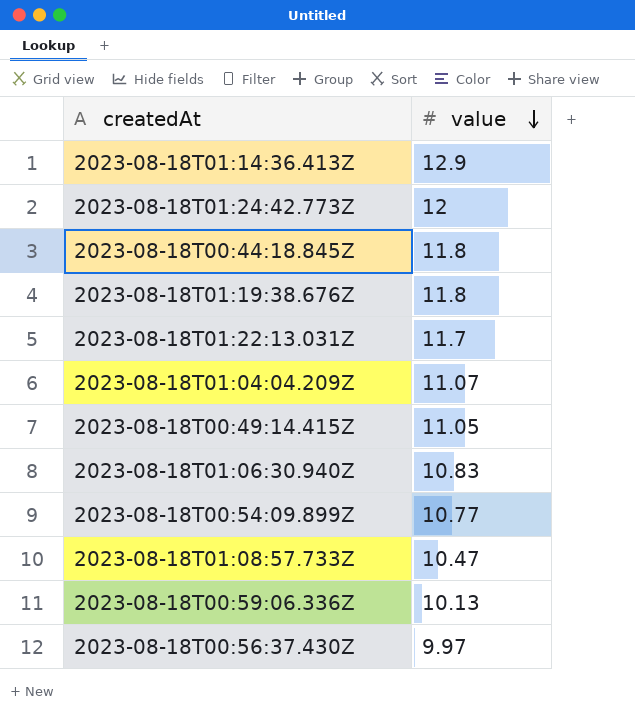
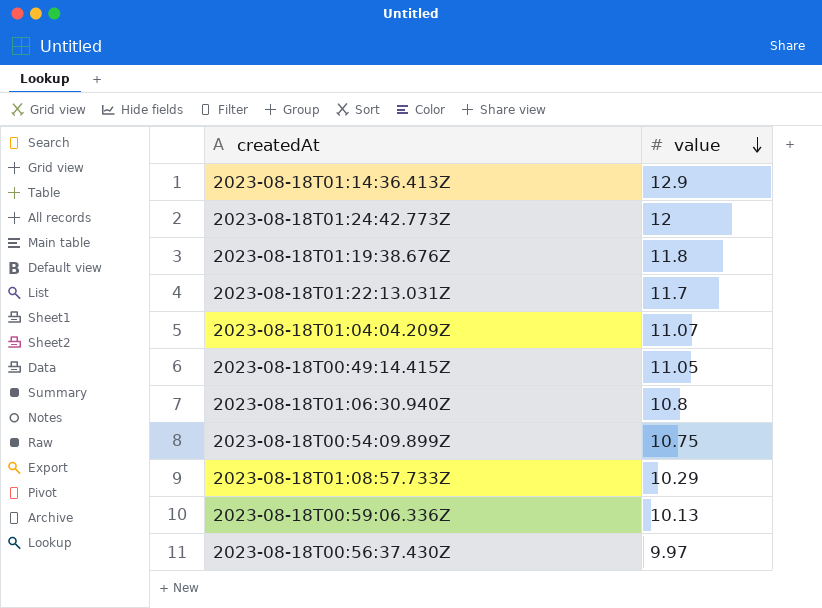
row 2023-08-18T00:44:18.845Z: 11.8 -> none
2023-08-18T01:06:30.940Z | value: 10.83 -> 10.8
2023-08-18T00:54:09.899Z | value: 10.77 -> 10.75
2023-08-18T01:08:57.733Z | value: 10.47 -> 10.29

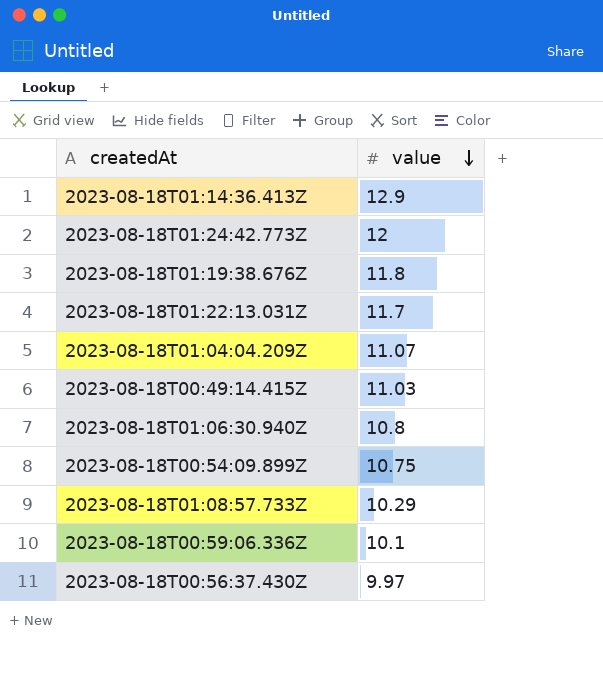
2023-08-18T00:49:14.415Z | value: 11.05 -> 11.03
2023-08-18T00:59:06.336Z | value: 10.13 -> 10.1

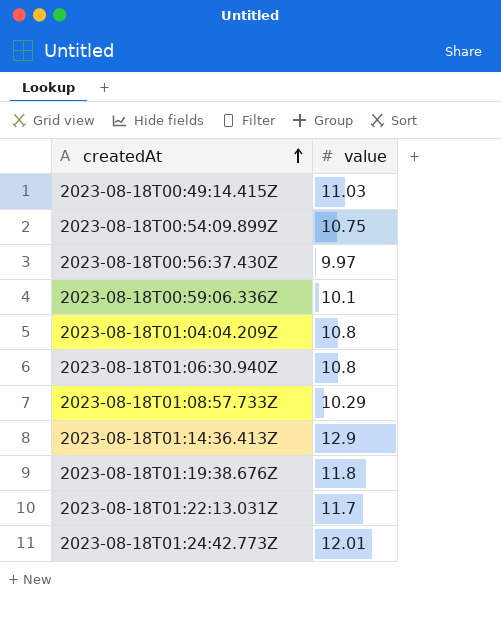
row order: value descending -> createdAt ascending
2023-08-18T01:04:04.209Z | value: 11.07 -> 10.8
2023-08-18T01:24:42.773Z | value: 12 -> 12.01

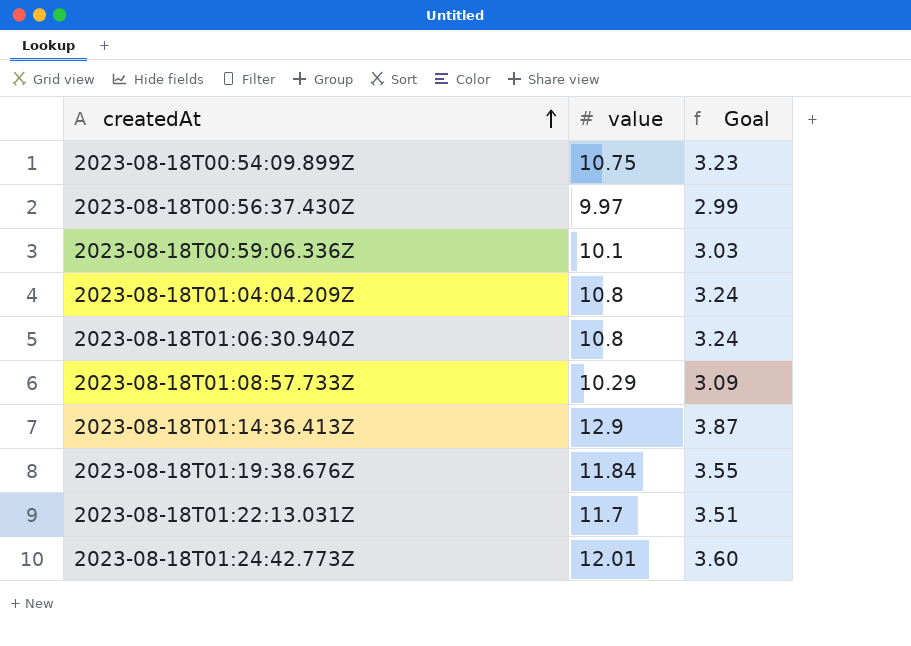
column Goal | formula: none -> [value] * 0.3
row 2023-08-18T00:49:14.415Z: 11.03 -> none
2023-08-18T01:19:38.676Z | value: 11.8 -> 11.84

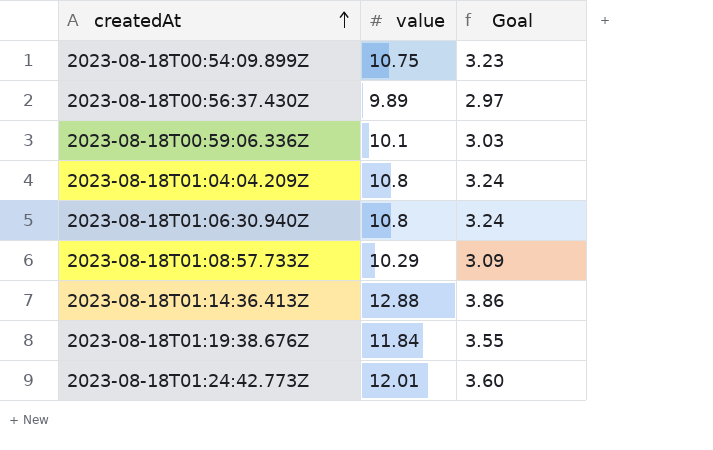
row 2023-08-18T01:22:13.031Z: 11.7 | 3.51 -> none
2023-08-18T00:56:37.430Z | value: 9.97 -> 9.89
2023-08-18T00:56:37.430Z | Goal: 2.99 -> 2.97
2023-08-18T01:14:36.413Z | value: 12.9 -> 12.88
2023-08-18T01:14:36.413Z | Goal: 3.87 -> 3.86

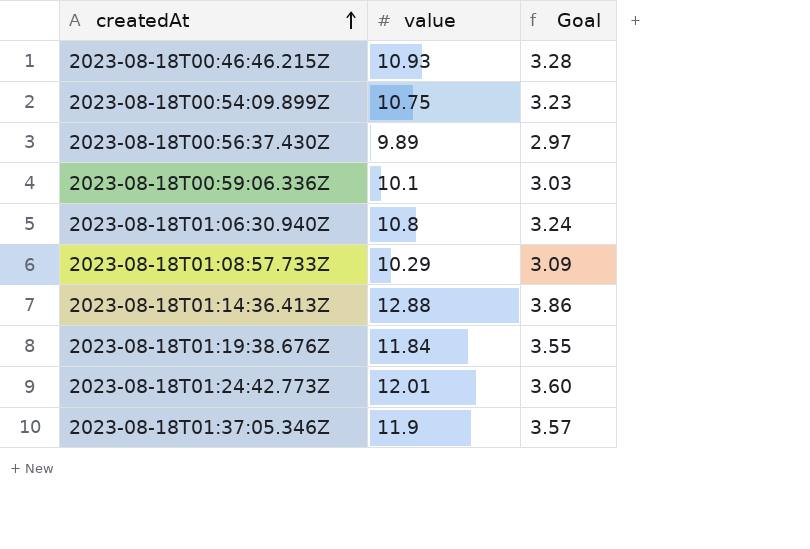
row 2023-08-18T01:04:04.209Z: 10.8 | 3.24 -> none
row 2023-08-18T00:46:46.215Z: none -> 10.93 | 3.28
row 2023-08-18T01:37:05.346Z: none -> 11.9 | 3.57

